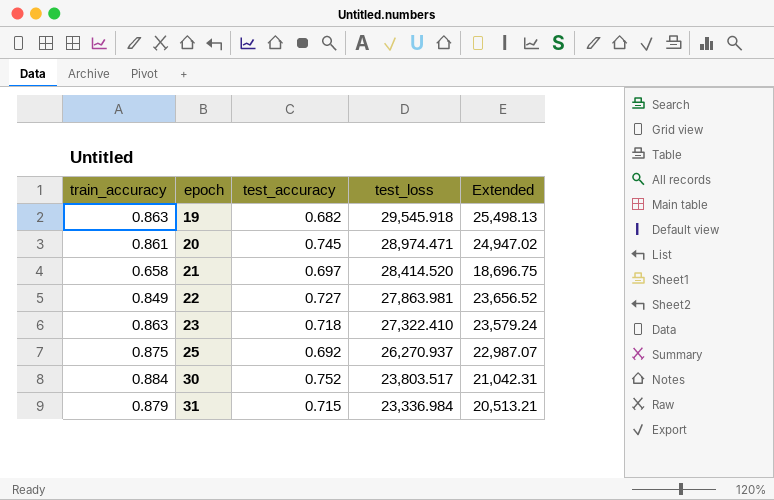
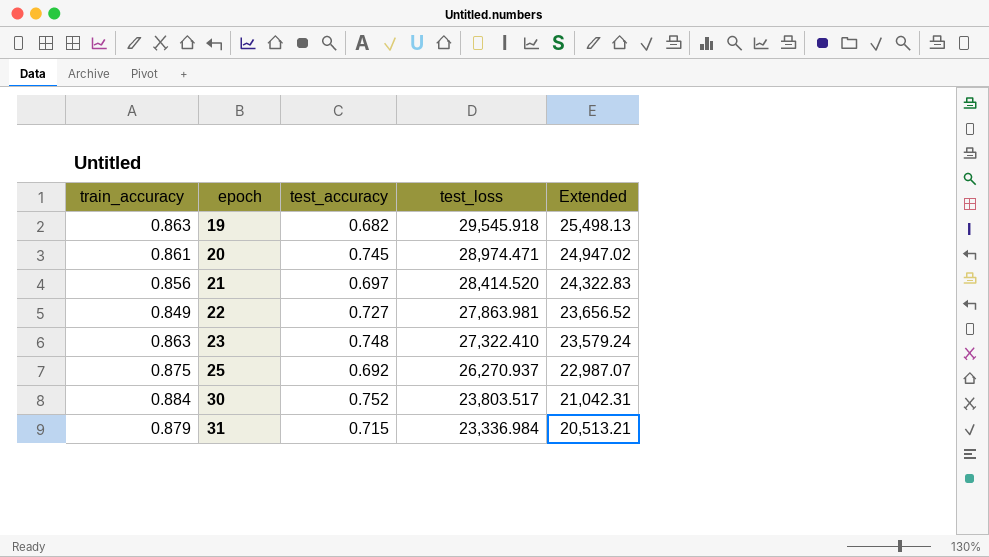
21 | train_accuracy: 0.658 -> 0.856
21 | Extended: 18,696.75 -> 24,322.83
23 | test_accuracy: 0.718 -> 0.748

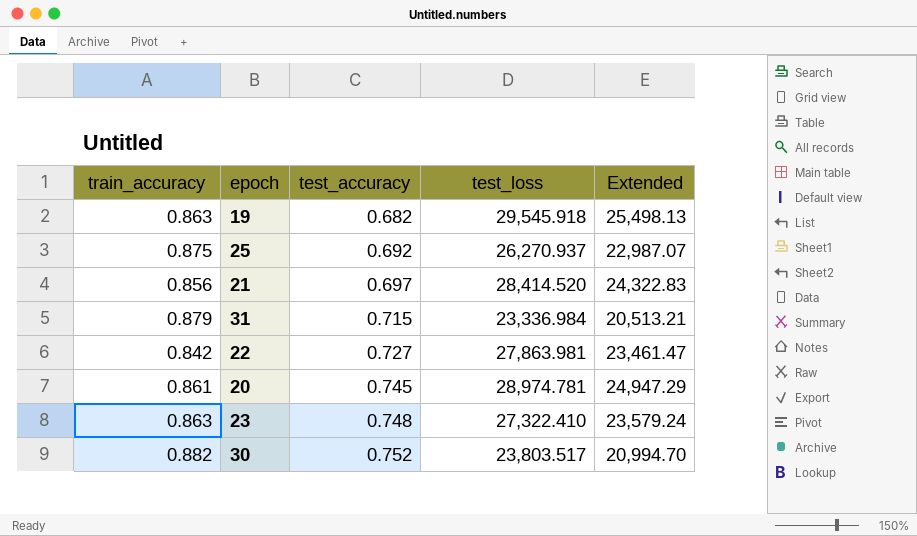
row order: epoch ascending -> test_accuracy ascending
22 | train_accuracy: 0.849 -> 0.842
22 | Extended: 23,656.52 -> 23,461.47
20 | test_loss: 28,974.471 -> 28,974.781
20 | Extended: 24,947.02 -> 24,947.29
30 | train_accuracy: 0.884 -> 0.882
30 | Extended: 21,042.31 -> 20,994.70

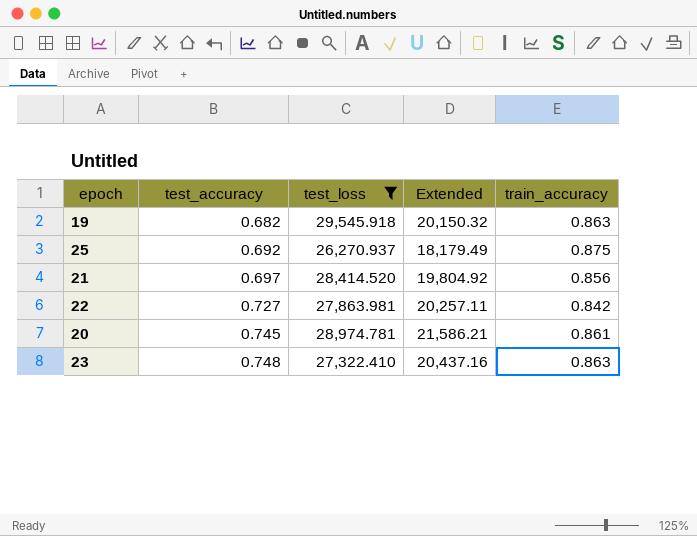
filter: none -> test_loss >= 26,270.937
column Extended | formula: [train_accuracy] * [test_loss] -> [test_accuracy] * [test_loss]
column train_accuracy | position: 1 -> 5

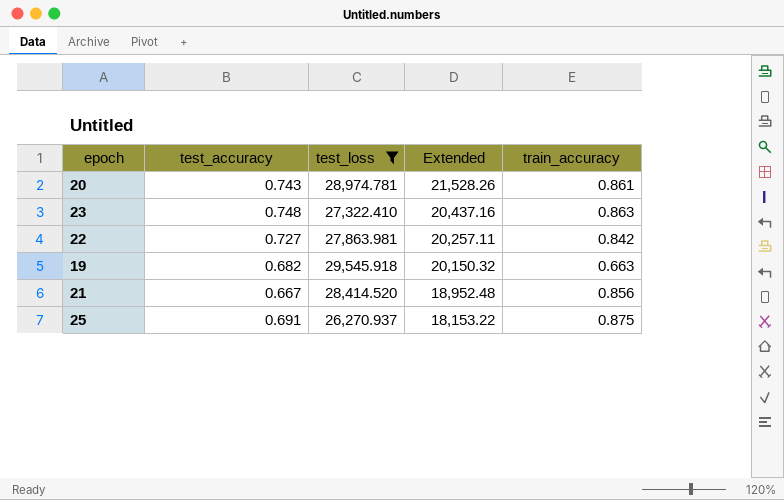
row order: test_accuracy ascending -> Extended descending
20 | test_accuracy: 0.745 -> 0.743
20 | Extended: 21,586.21 -> 21,528.26
19 | train_accuracy: 0.863 -> 0.663
21 | test_accuracy: 0.697 -> 0.667
21 | Extended: 19,804.92 -> 18,952.48
25 | test_accuracy: 0.692 -> 0.691
25 | Extended: 18,179.49 -> 18,153.22

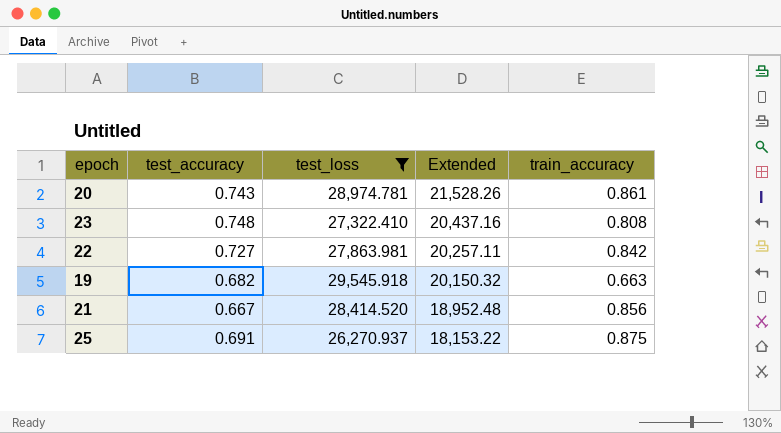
23 | train_accuracy: 0.863 -> 0.808

